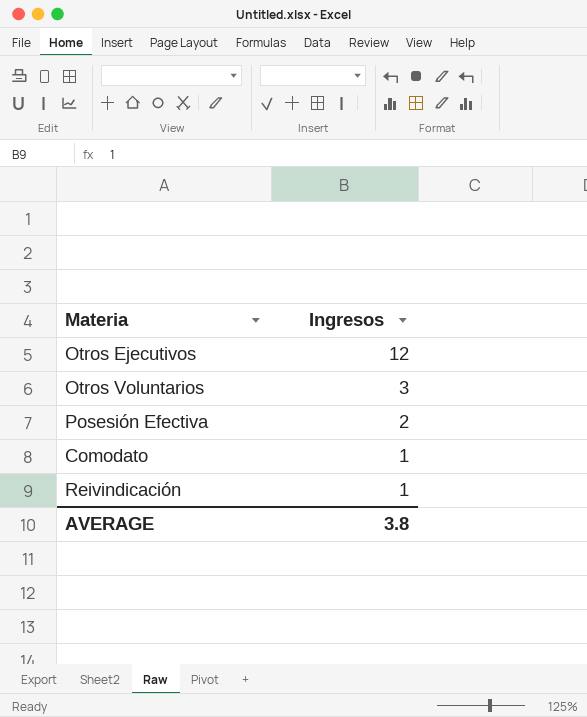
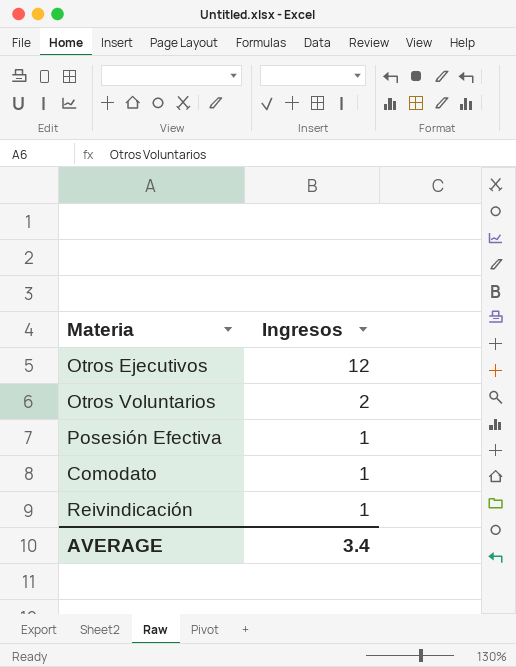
Otros Voluntarios | Ingresos: 3 -> 2
Posesión Efectiva | Ingresos: 2 -> 1
AVERAGE | Ingresos: 3.8 -> 3.4

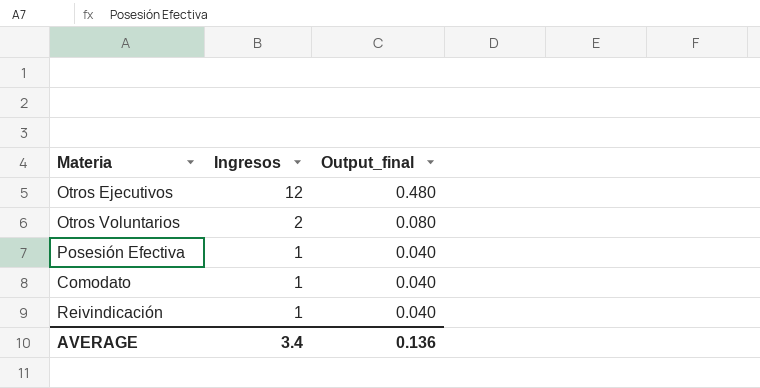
column Output_final | formula: none -> [Ingresos] * 0.04

